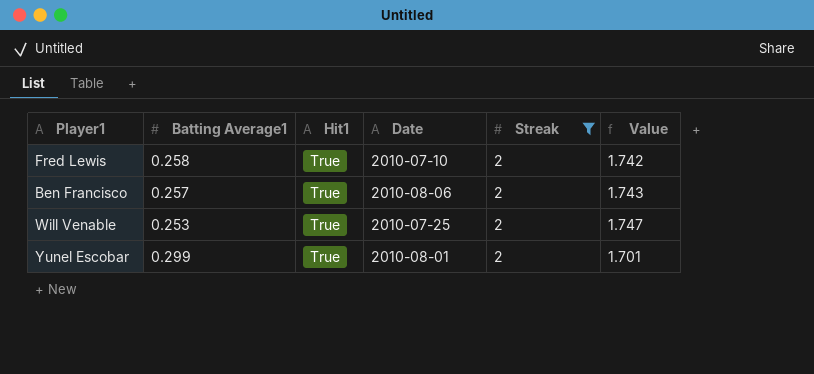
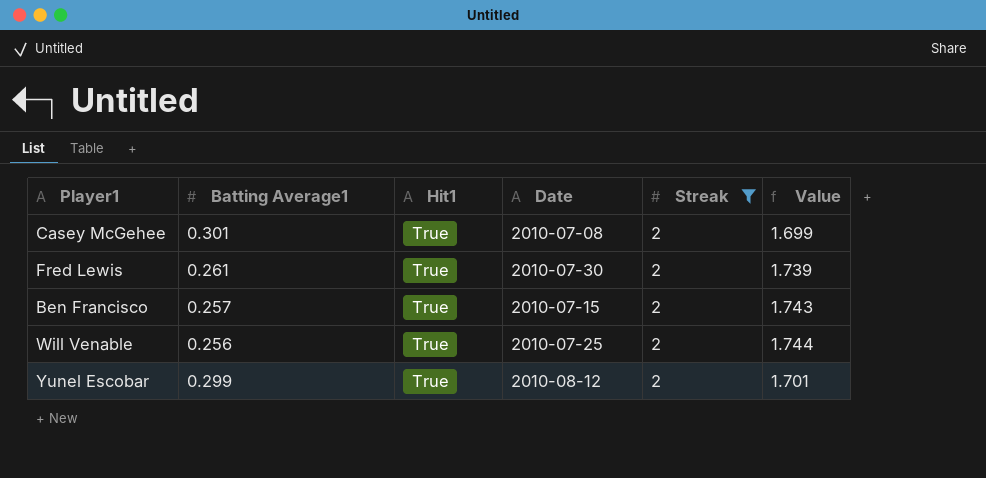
row Casey McGehee: none -> 0.301 | True | 2010-07-08 | 2 | 1.699
Fred Lewis | Batting Average1: 0.258 -> 0.261
Fred Lewis | Date: 2010-07-10 -> 2010-07-30
Fred Lewis | Value: 1.742 -> 1.739
Ben Francisco | Date: 2010-08-06 -> 2010-07-15
Will Venable | Batting Average1: 0.253 -> 0.256
Will Venable | Value: 1.747 -> 1.744
Yunel Escobar | Date: 2010-08-01 -> 2010-08-12

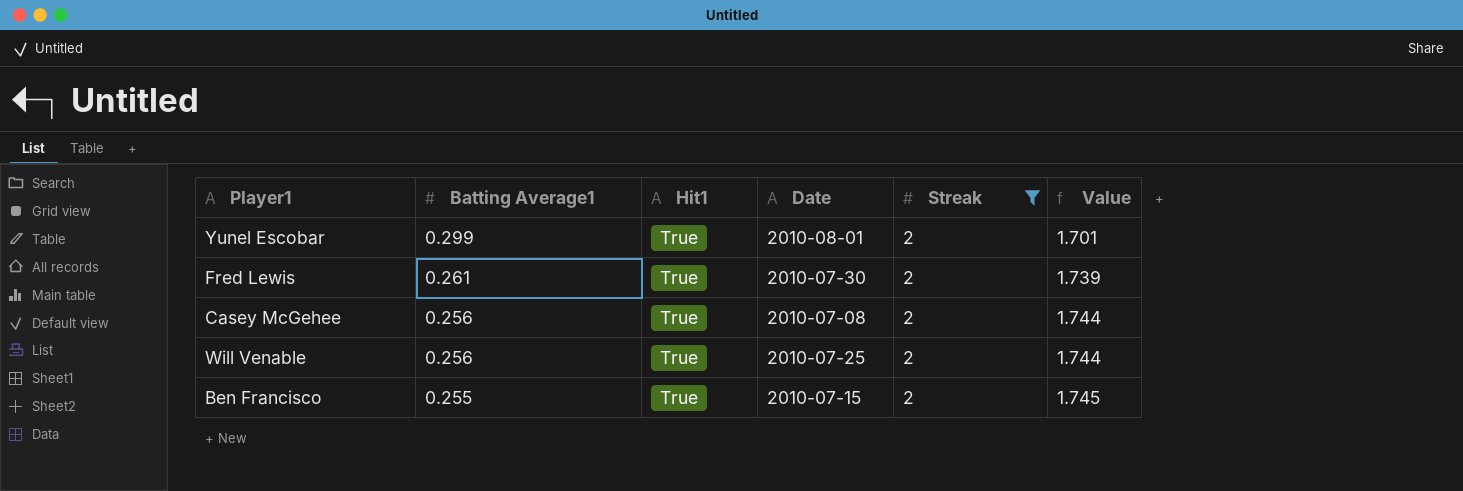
row order: none -> Batting Average1 descending
Yunel Escobar | Date: 2010-08-12 -> 2010-08-01
Casey McGehee | Batting Average1: 0.301 -> 0.256
Casey McGehee | Value: 1.699 -> 1.744
Ben Francisco | Batting Average1: 0.257 -> 0.255
Ben Francisco | Value: 1.743 -> 1.745

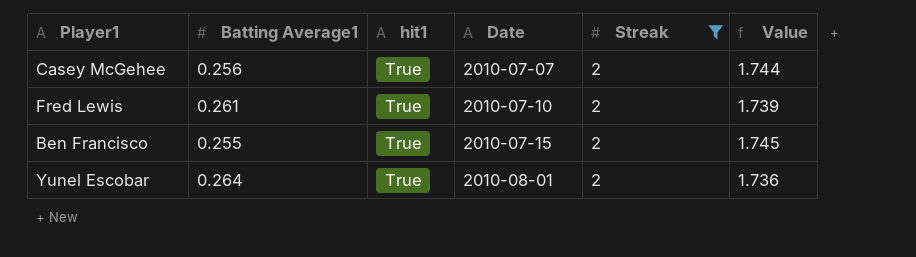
row order: Batting Average1 descending -> Date ascending
column name: Hit1 -> hit1
row Will Venable: 0.256 | True | 2010-07-25 | 2 | 1.744 -> none
Casey McGehee | Date: 2010-07-08 -> 2010-07-07
Fred Lewis | Date: 2010-07-30 -> 2010-07-10
Yunel Escobar | Batting Average1: 0.299 -> 0.264
Yunel Escobar | Value: 1.701 -> 1.736

